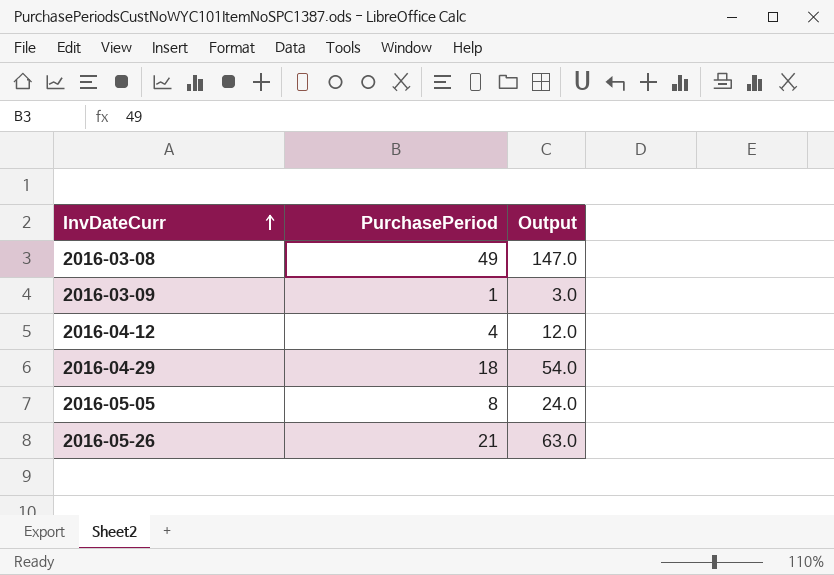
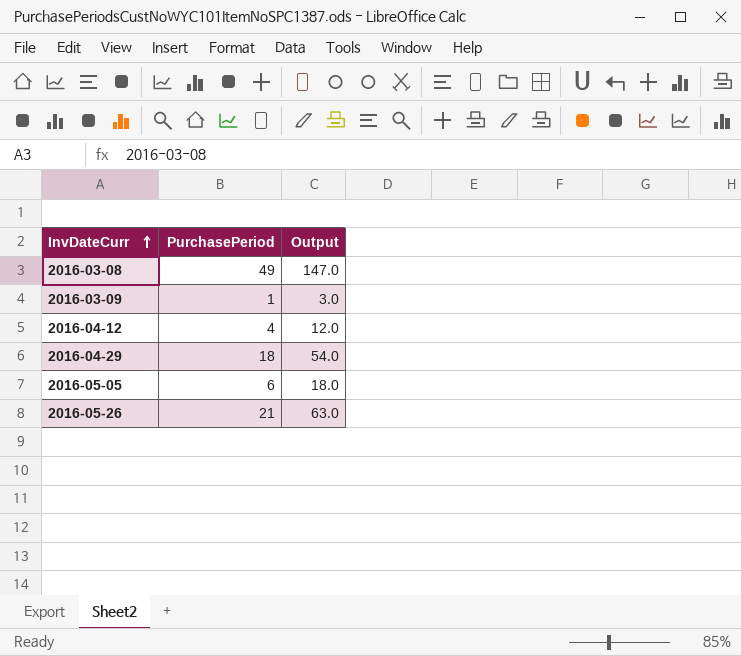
2016-05-05 | PurchasePeriod: 8 -> 6
2016-05-05 | Output: 24.0 -> 18.0

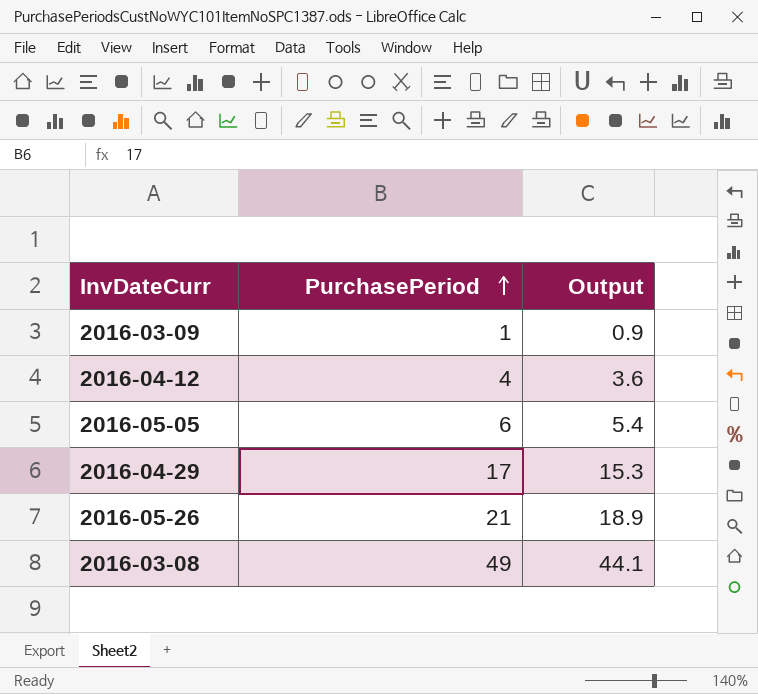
row order: InvDateCurr ascending -> PurchasePeriod ascending
column Output | formula: [PurchasePeriod] * 3 -> [PurchasePeriod] * 0.9
2016-04-29 | PurchasePeriod: 18 -> 17

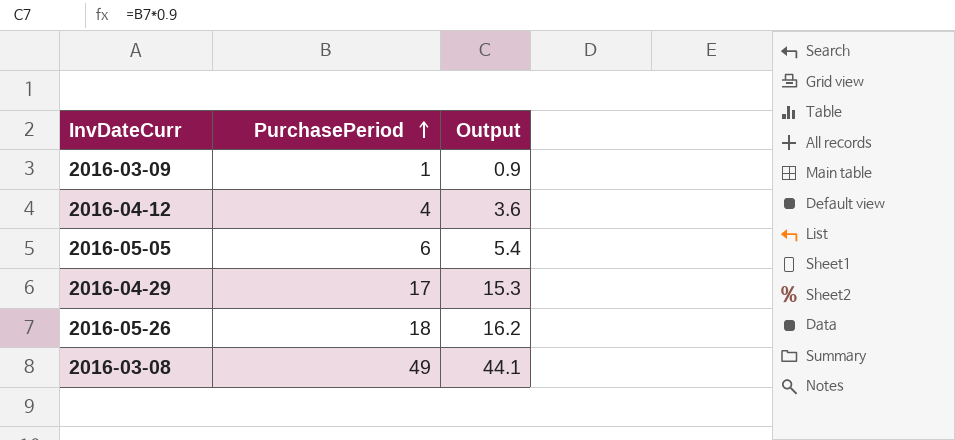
2016-05-26 | PurchasePeriod: 21 -> 18
2016-05-26 | Output: 18.9 -> 16.2

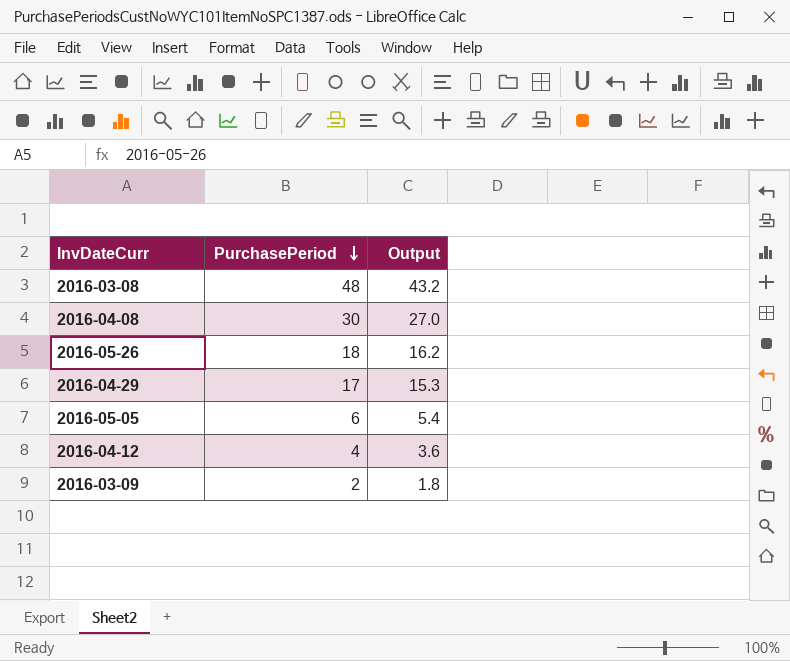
row order: PurchasePeriod ascending -> PurchasePeriod descending
2016-03-08 | PurchasePeriod: 49 -> 48
2016-03-08 | Output: 44.1 -> 43.2
row 2016-04-08: none -> 30 | 27.0
2016-03-09 | PurchasePeriod: 1 -> 2
2016-03-09 | Output: 0.9 -> 1.8

